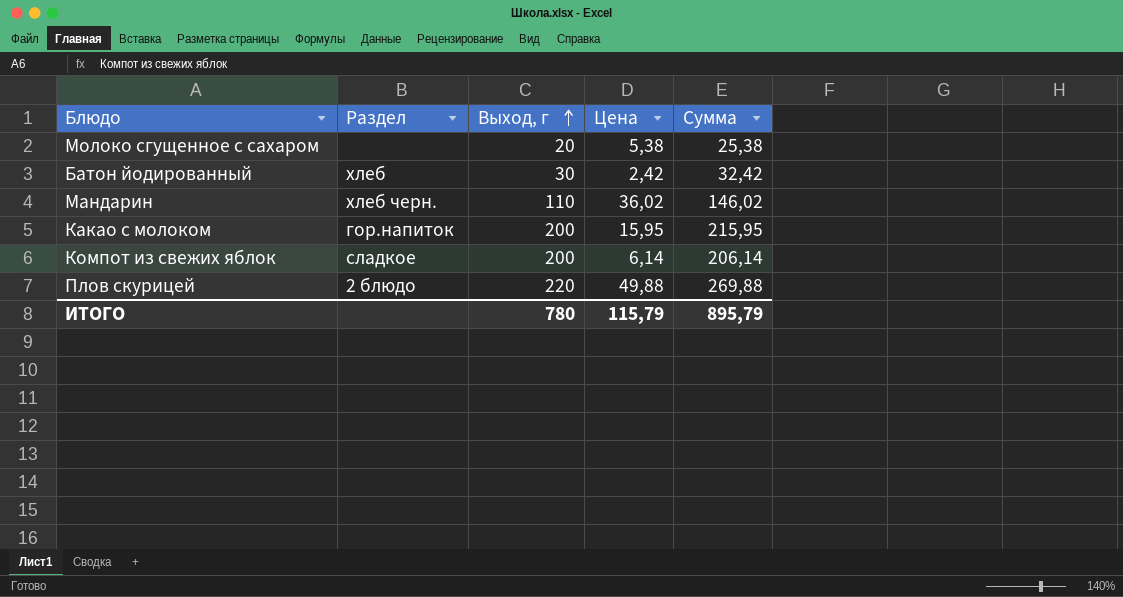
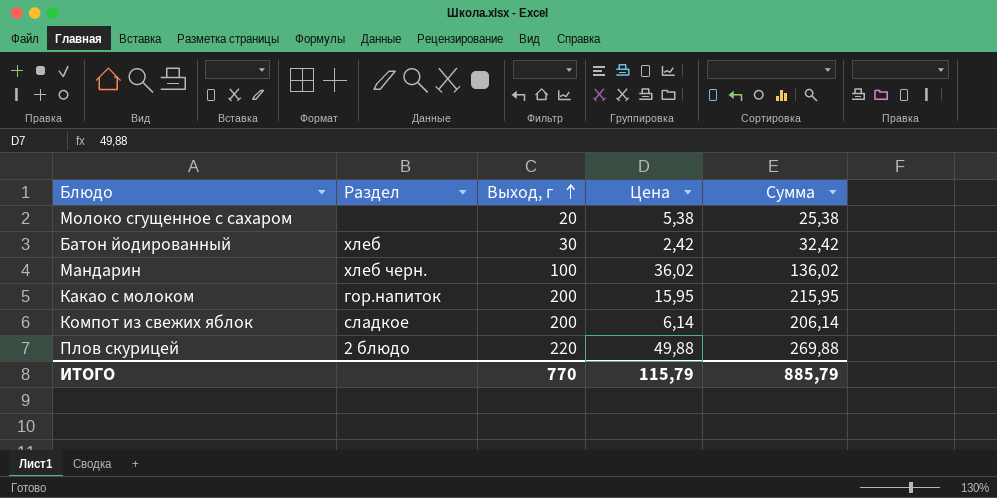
Мандарин | Выход, г: 110 -> 100
Мандарин | Сумма: 146,02 -> 136,02
ИТОГО | Выход, г: 780 -> 770
ИТОГО | Сумма: 895,79 -> 885,79

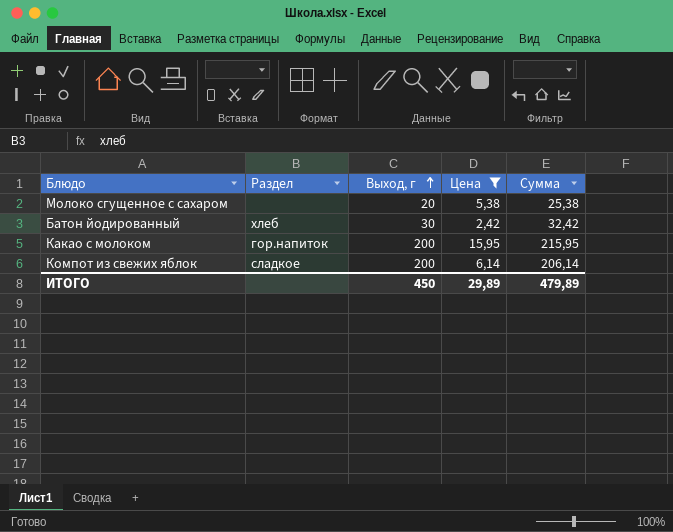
filter: none -> Цена <= 15,95
ИТОГО | Выход, г: 770 -> 450
ИТОГО | Цена: 115,79 -> 29,89
ИТОГО | Сумма: 885,79 -> 479,89

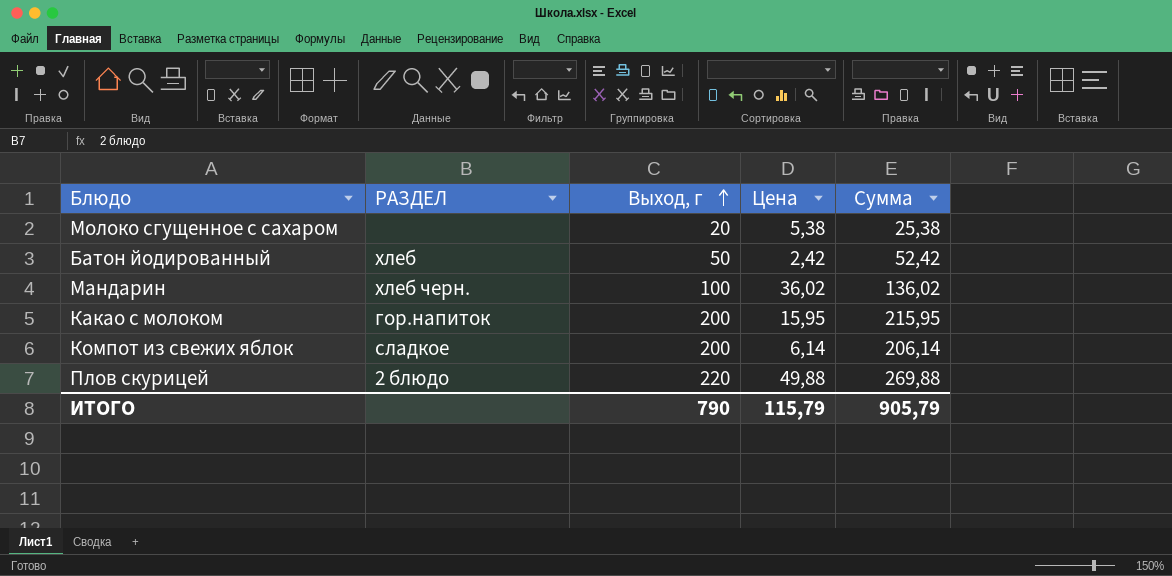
filter: Цена <= 15,95 -> none
column name: Раздел -> РАЗДЕЛ
Батон йодированный | Выход, г: 30 -> 50
Батон йодированный | Сумма: 32,42 -> 52,42
ИТОГО | Выход, г: 450 -> 790
ИТОГО | Цена: 29,89 -> 115,79
ИТОГО | Сумма: 479,89 -> 905,79

